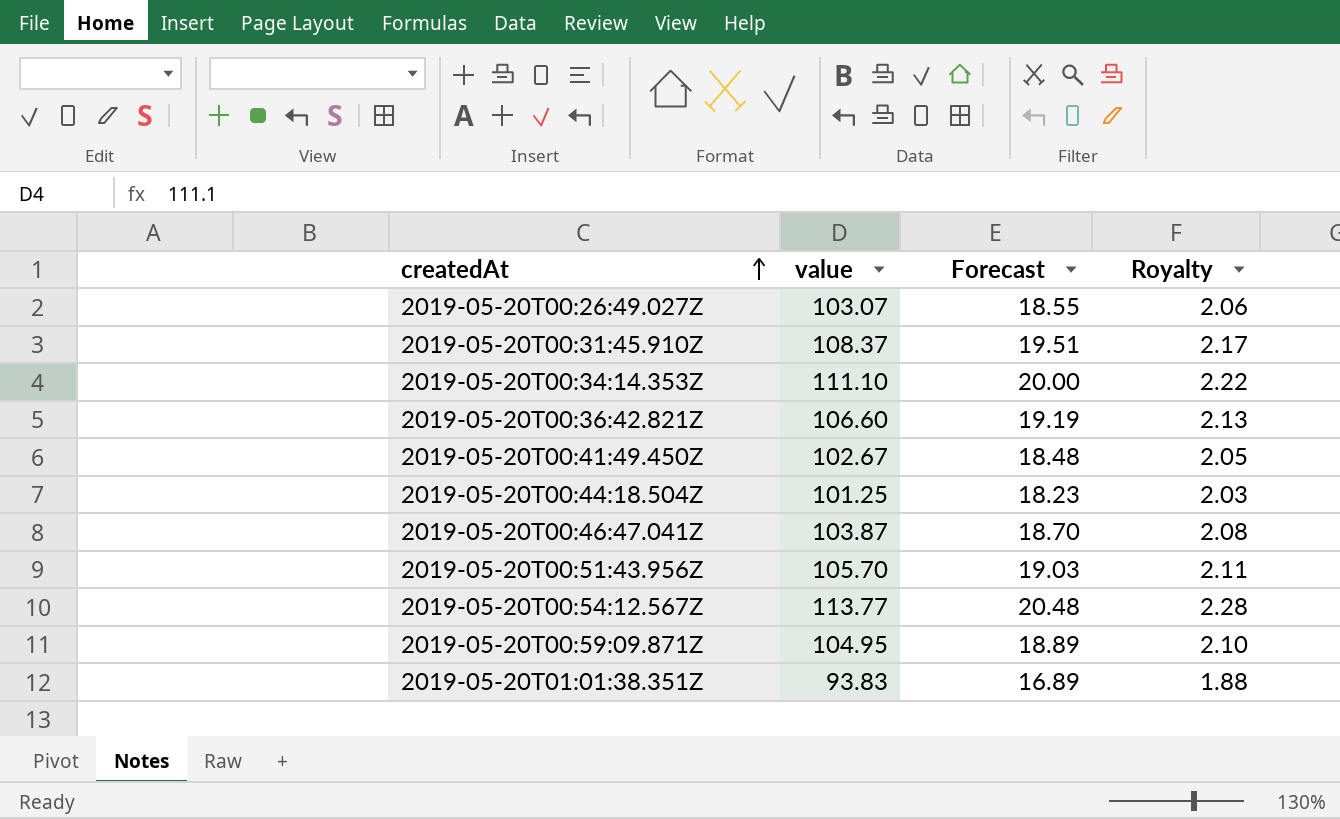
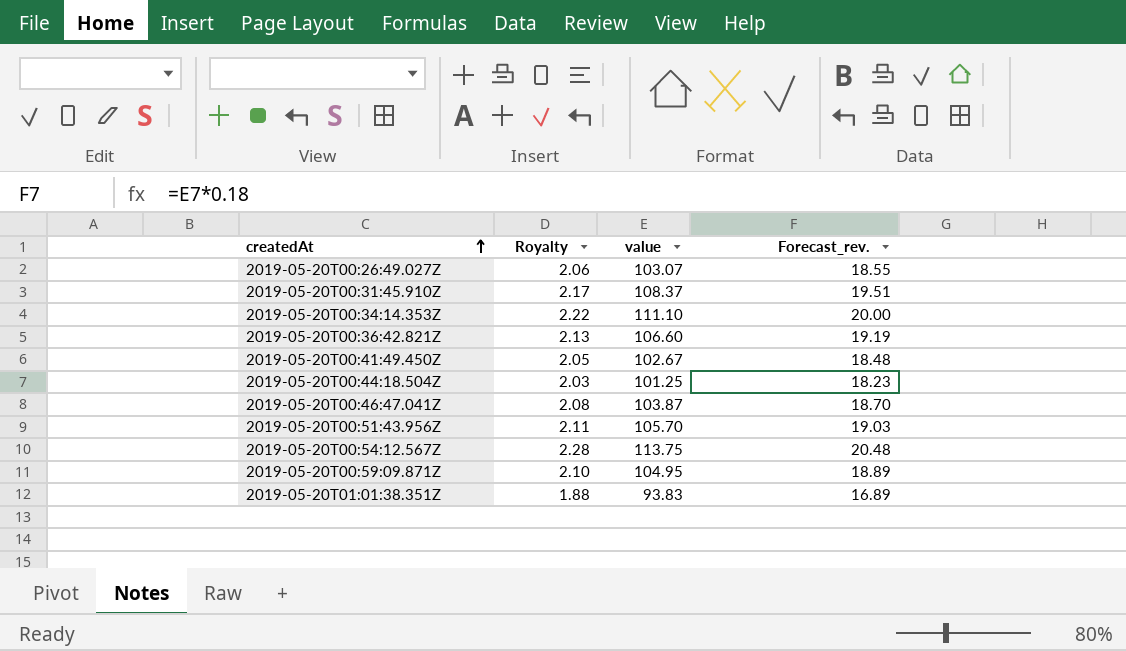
column Royalty | position: 4 -> 2
column name: Forecast -> Forecast_rev.
2019-05-20T00:54:12.567Z | value: 113.77 -> 113.75

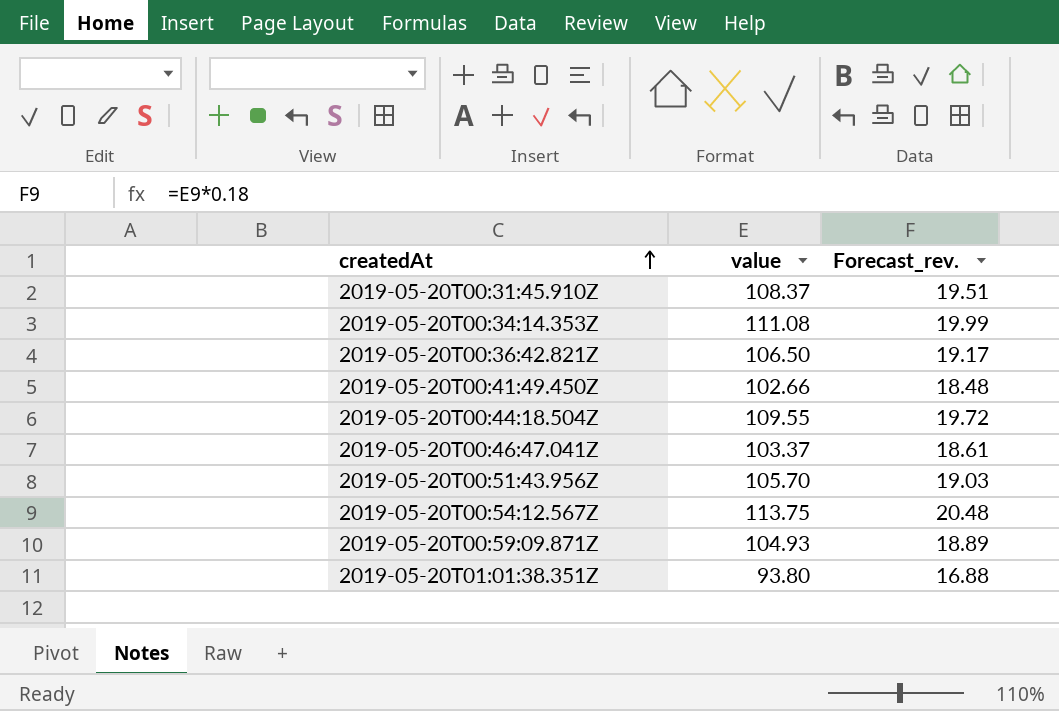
column Royalty | formula: [value] * 0.02 -> none
row 2019-05-20T00:26:49.027Z: 2.06 | 103.07 | 18.55 -> none
2019-05-20T00:34:14.353Z | value: 111.10 -> 111.08
2019-05-20T00:34:14.353Z | Forecast_rev.: 20.00 -> 19.99
2019-05-20T00:36:42.821Z | value: 106.60 -> 106.50
2019-05-20T00:36:42.821Z | Forecast_rev.: 19.19 -> 19.17
2019-05-20T00:41:49.450Z | value: 102.67 -> 102.66
2019-05-20T00:44:18.504Z | value: 101.25 -> 109.55
2019-05-20T00:44:18.504Z | Forecast_rev.: 18.23 -> 19.72
2019-05-20T00:46:47.041Z | value: 103.87 -> 103.37
2019-05-20T00:46:47.041Z | Forecast_rev.: 18.70 -> 18.61
2019-05-20T00:59:09.871Z | value: 104.95 -> 104.93
2019-05-20T01:01:38.351Z | value: 93.83 -> 93.80
2019-05-20T01:01:38.351Z | Forecast_rev.: 16.89 -> 16.88

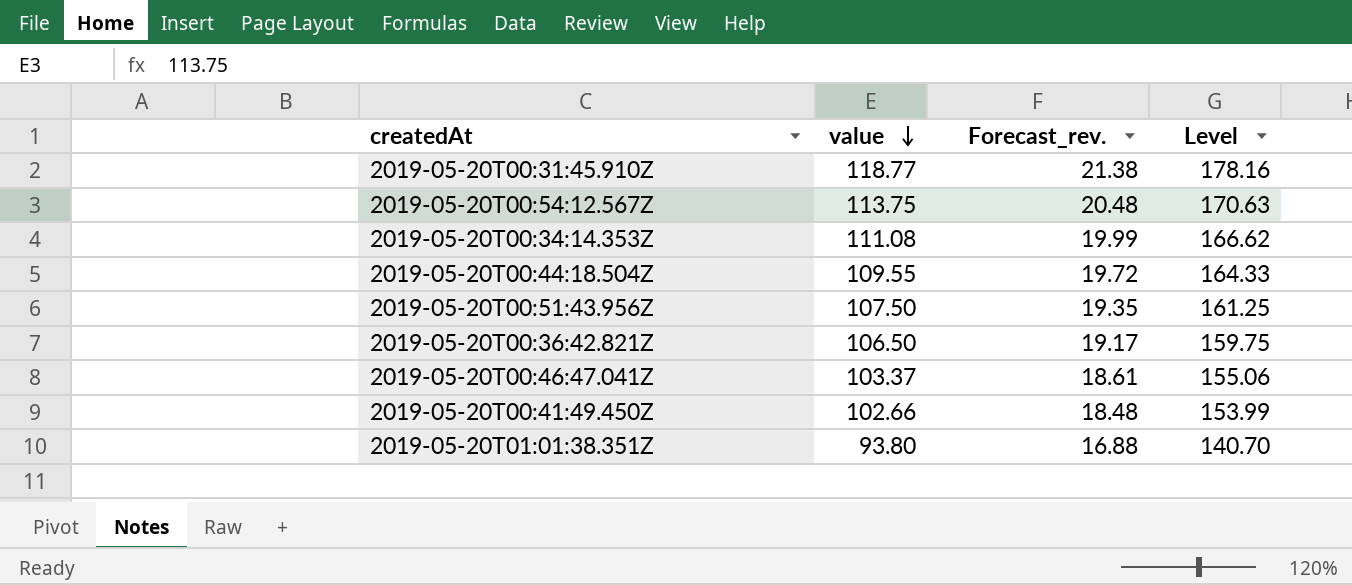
row order: createdAt ascending -> value descending
column Level | formula: none -> [value] * 1.5
row 2019-05-20T00:59:09.871Z: 104.93 | 18.89 -> none
2019-05-20T00:31:45.910Z | value: 108.37 -> 118.77
2019-05-20T00:31:45.910Z | Forecast_rev.: 19.51 -> 21.38
2019-05-20T00:51:43.956Z | value: 105.70 -> 107.50
2019-05-20T00:51:43.956Z | Forecast_rev.: 19.03 -> 19.35

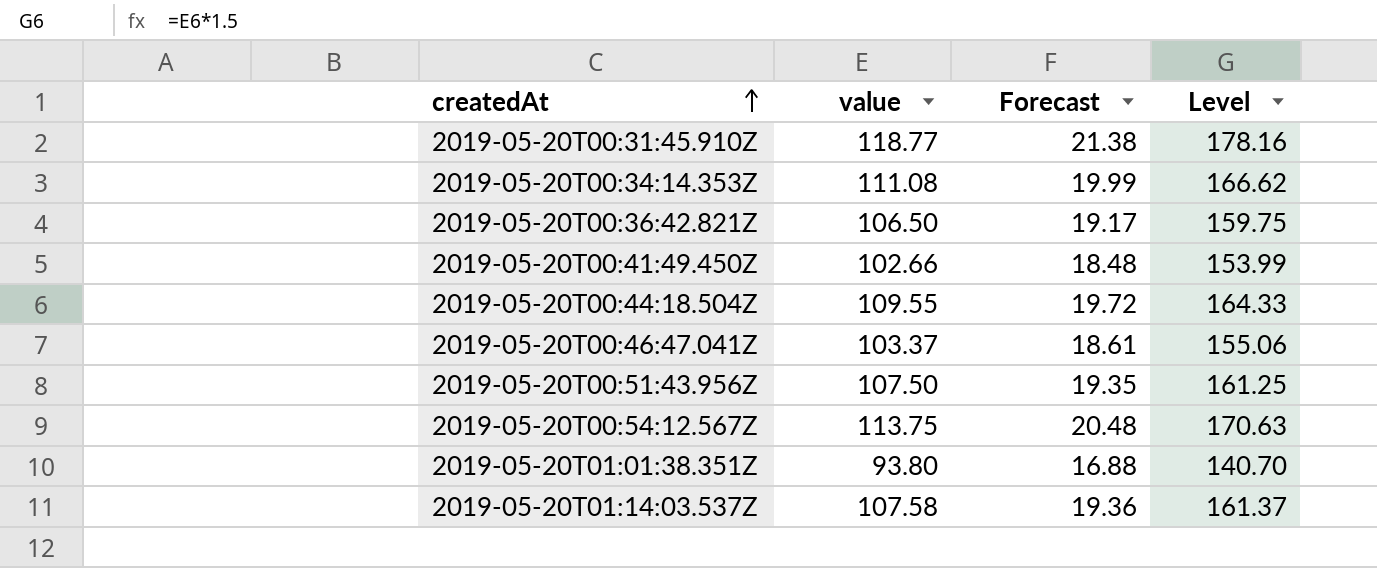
row order: value descending -> createdAt ascending
column name: Forecast_rev. -> Forecast
row 2019-05-20T01:14:03.537Z: none -> 107.58 | 19.36 | 161.37

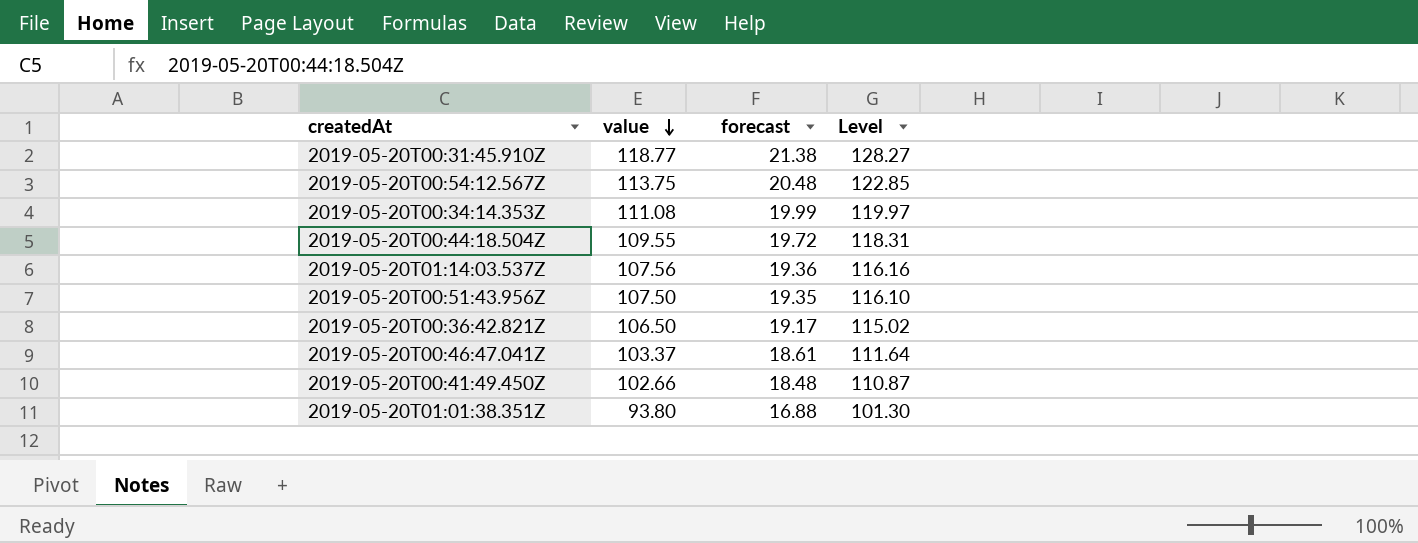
row order: createdAt ascending -> value descending
column name: Forecast -> forecast
column Level | formula: [value] * 1.5 -> [value] * 1.08
2019-05-20T01:14:03.537Z | value: 107.58 -> 107.56

